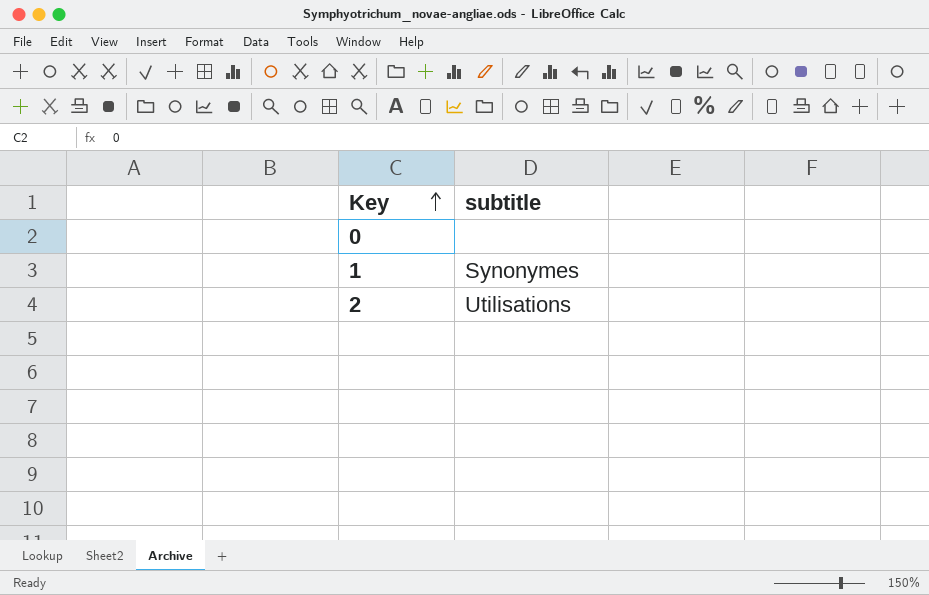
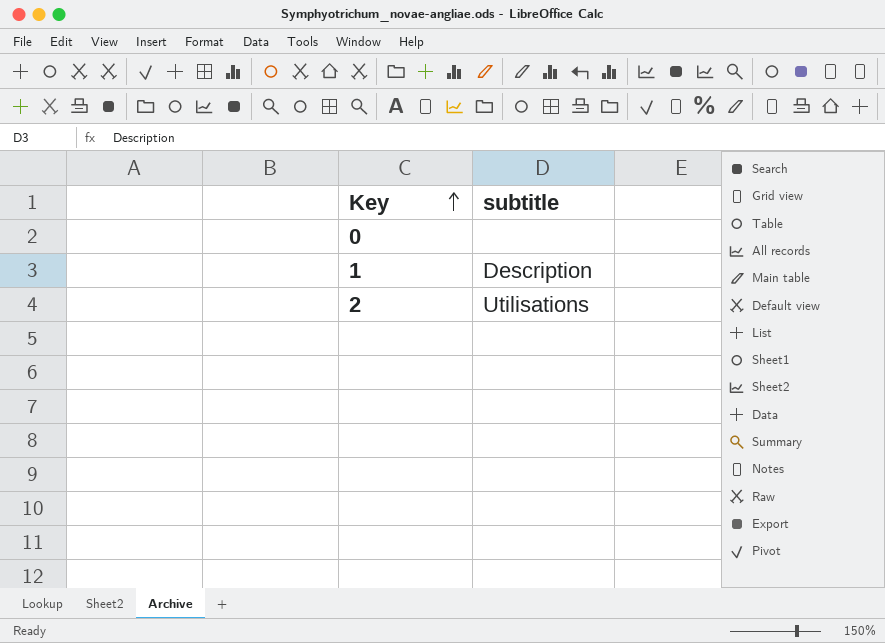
1 | subtitle: Synonymes -> Description

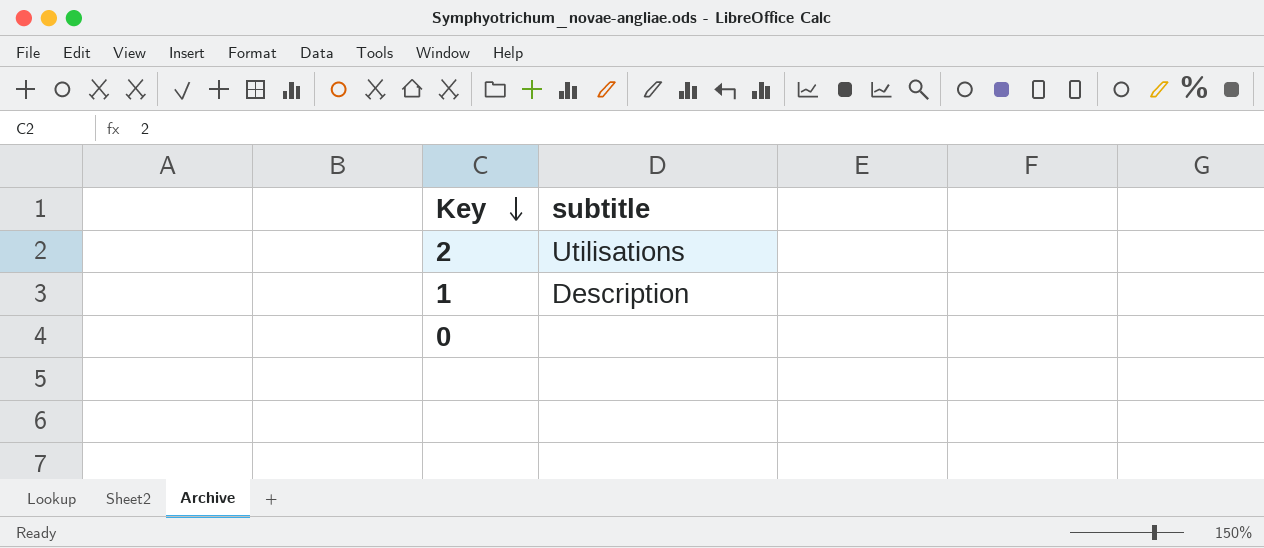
row order: Key ascending -> Key descending

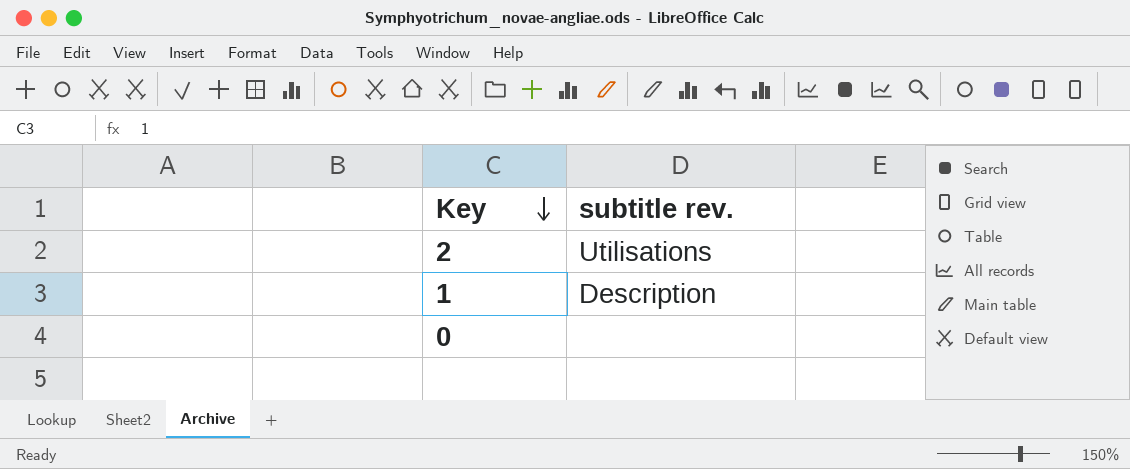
column name: subtitle -> subtitle rev.

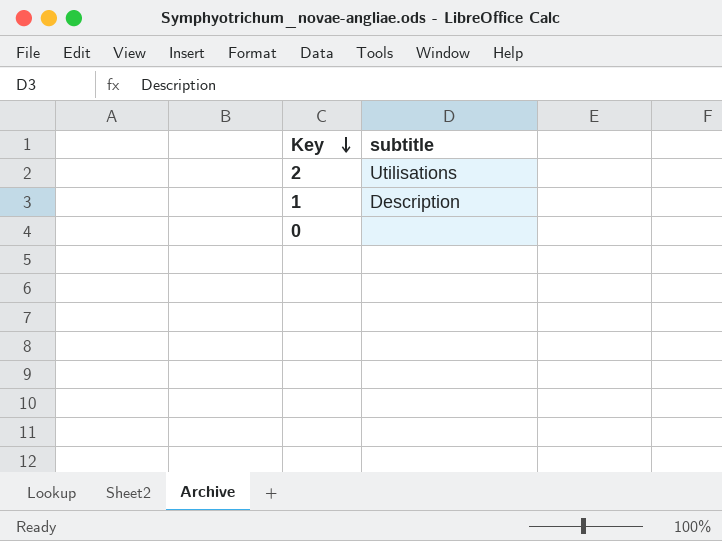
column name: subtitle rev. -> subtitle

